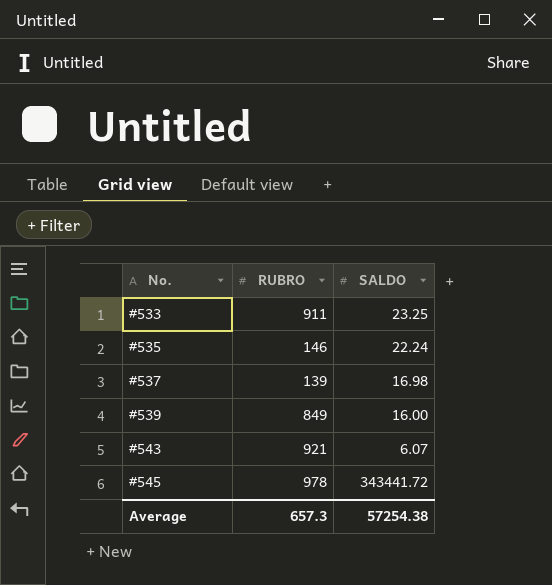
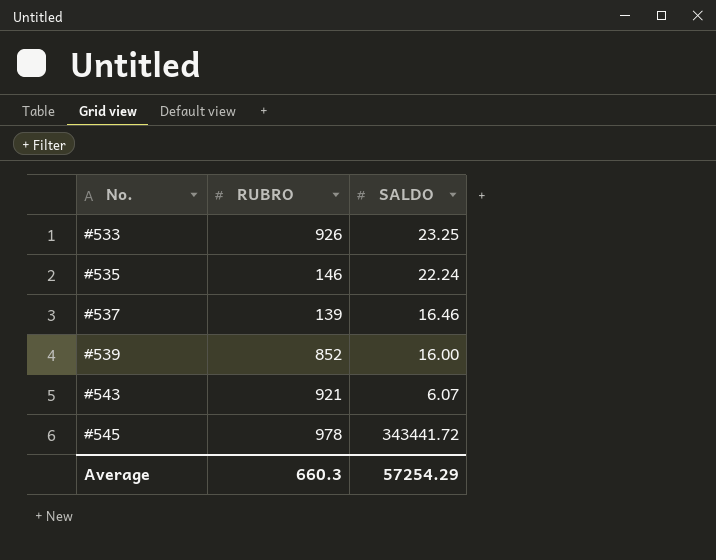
#533 | RUBRO: 911 -> 926
#537 | SALDO: 16.98 -> 16.46
#539 | RUBRO: 849 -> 852
Average | RUBRO: 657.3 -> 660.3
Average | SALDO: 57254.38 -> 57254.29

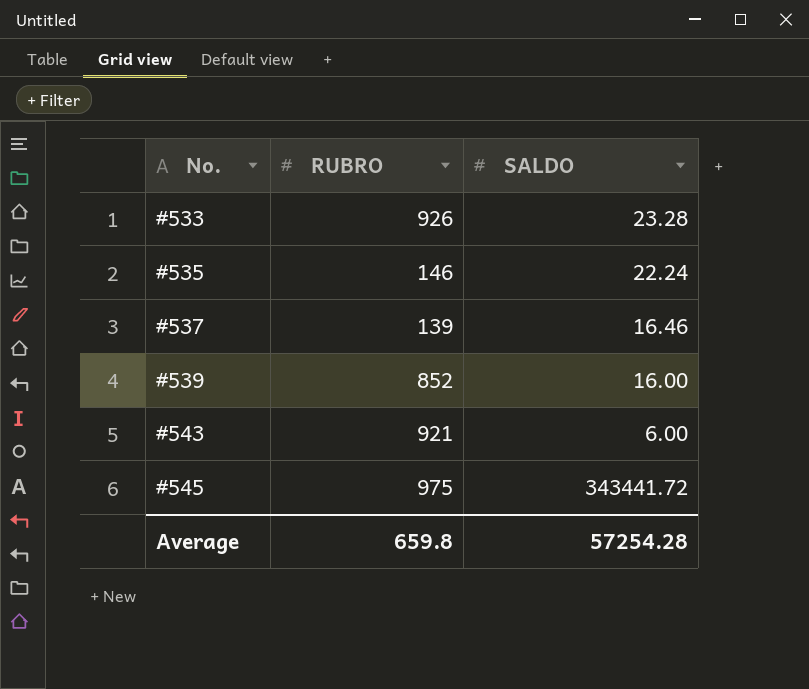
#533 | SALDO: 23.25 -> 23.28
#543 | SALDO: 6.07 -> 6.00
#545 | RUBRO: 978 -> 975
Average | RUBRO: 660.3 -> 659.8
Average | SALDO: 57254.29 -> 57254.28

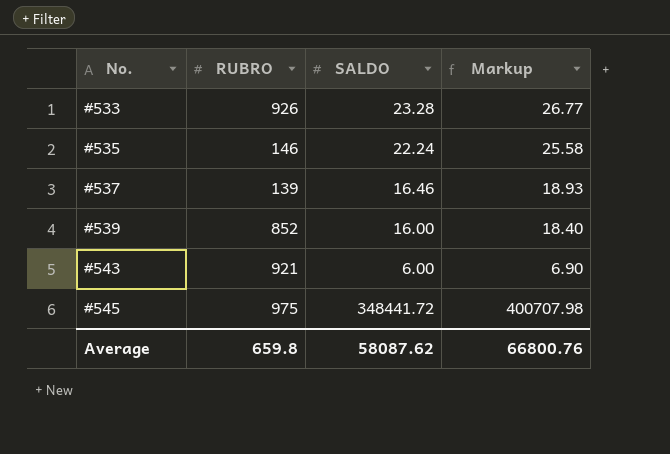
column Markup | formula: none -> [SALDO] * 1.15
#545 | SALDO: 343441.72 -> 348441.72
Average | SALDO: 57254.28 -> 58087.62

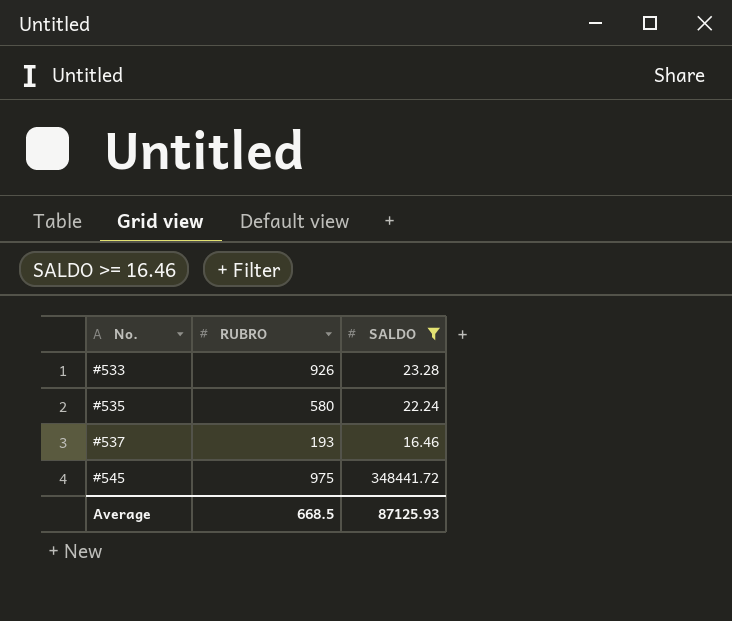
filter: none -> SALDO >= 16.46
column Markup | formula: [SALDO] * 1.15 -> none
#535 | RUBRO: 146 -> 580
#537 | RUBRO: 139 -> 193
Average | RUBRO: 659.8 -> 668.5
Average | SALDO: 58087.62 -> 87125.93

